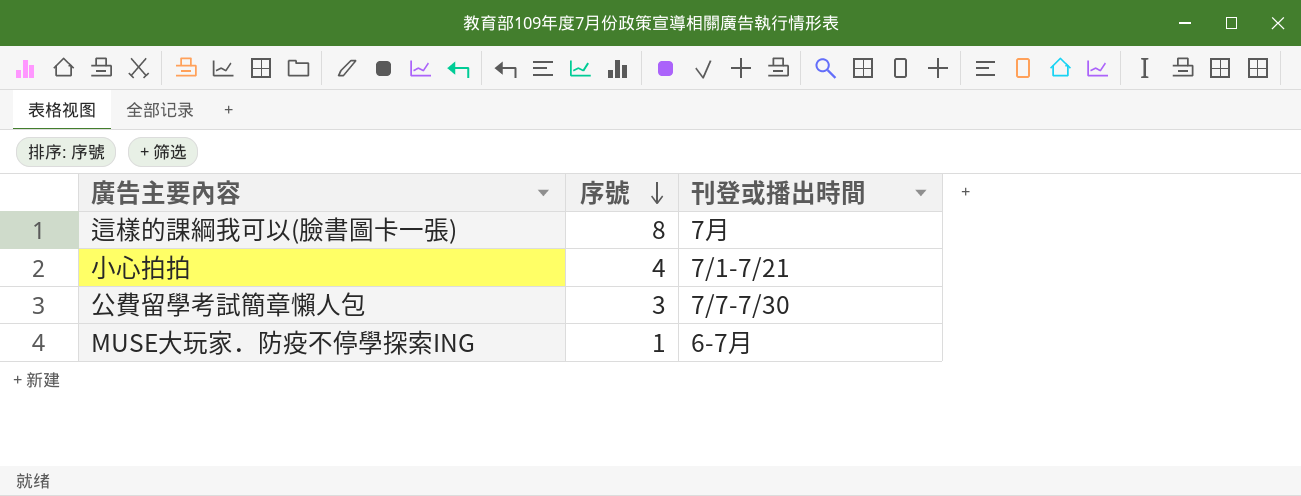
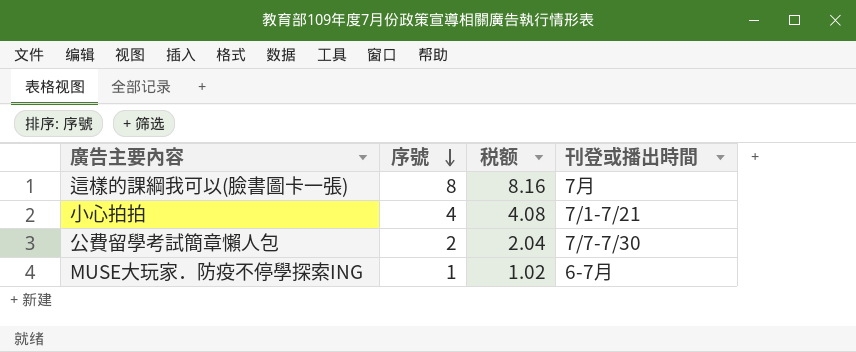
column 税额 | formula: none -> [序號] * 1.02
公費留學考試簡章懶人包 | 序號: 3 -> 2

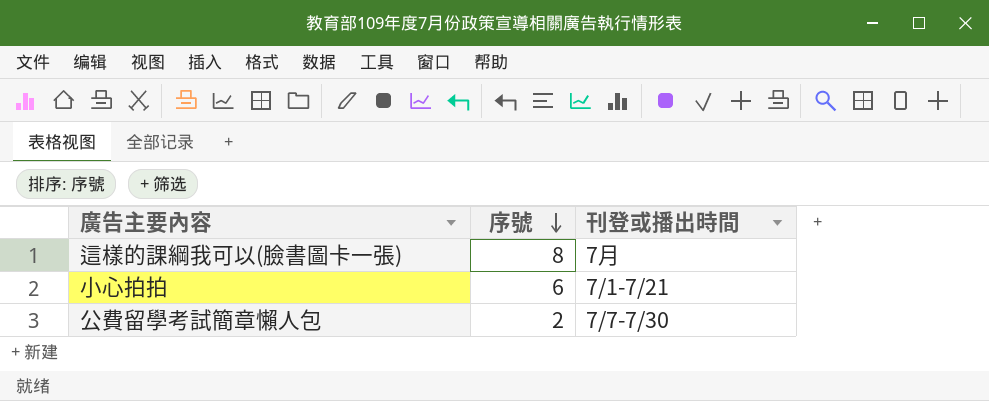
column 税额 | formula: [序號] * 1.02 -> none
row MUSE大玩家．防疫不停學探索ING: 1 | 1.02 | 6-7月 -> none
小心拍拍 | 序號: 4 -> 6

